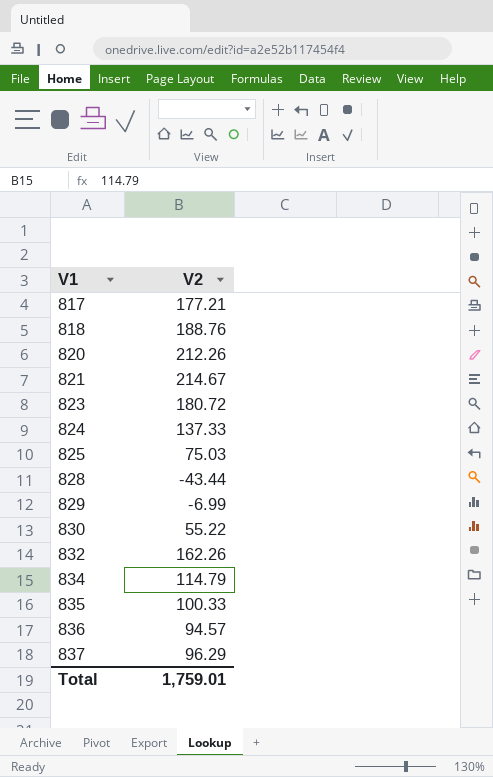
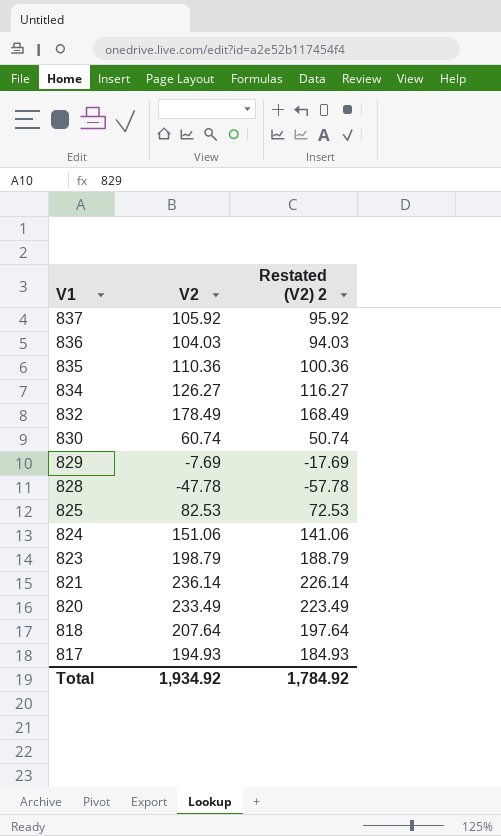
row order: V1 ascending -> V1 descending
column Restated (V2) 2 | formula: none -> [V2] - 10
837 | V2: 96.29 -> 105.92
836 | V2: 94.57 -> 104.03
835 | V2: 100.33 -> 110.36
834 | V2: 114.79 -> 126.27
832 | V2: 162.26 -> 178.49
830 | V2: 55.22 -> 60.74
829 | V2: -6.99 -> -7.69
828 | V2: -43.44 -> -47.78
825 | V2: 75.03 -> 82.53
824 | V2: 137.33 -> 151.06
823 | V2: 180.72 -> 198.79
821 | V2: 214.67 -> 236.14
820 | V2: 212.26 -> 233.49
818 | V2: 188.76 -> 207.64
817 | V2: 177.21 -> 194.93
Total | V2: 1,759.01 -> 1,934.92

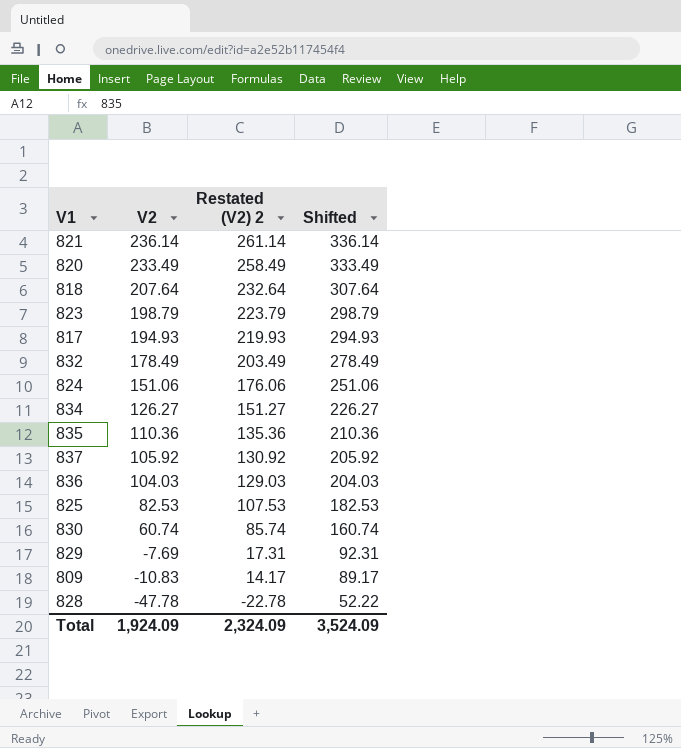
row order: V1 descending -> V2 descending
column Restated (V2) 2 | formula: [V2] - 10 -> [V2] + 25
column Shifted | formula: none -> [V2] + 100
row 809: none -> -10.83 | 14.17 | 89.17
Total | V2: 1,934.92 -> 1,924.09
Total | Restated (V2) 2: 1,784.92 -> 2,324.09

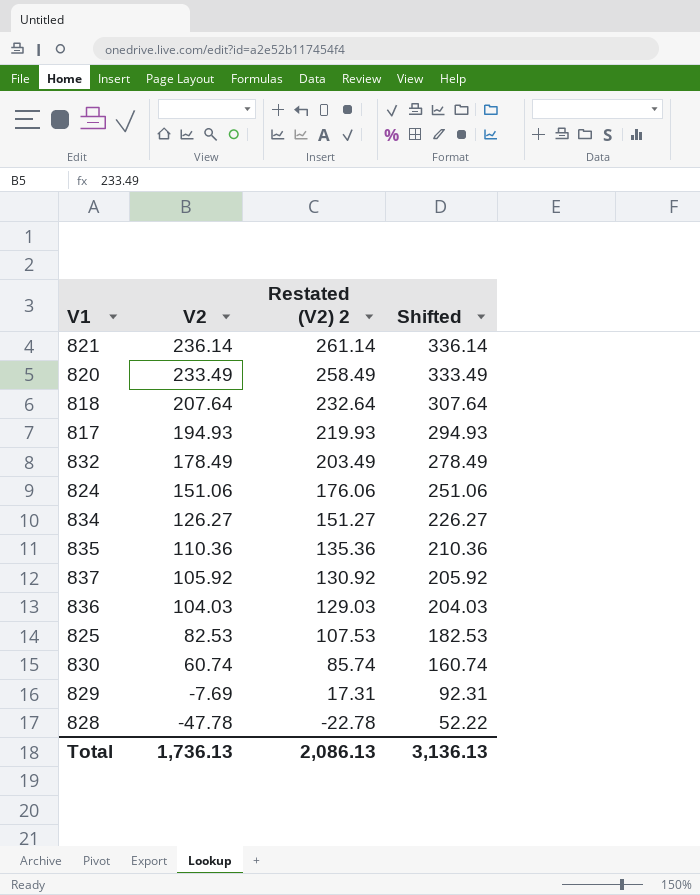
row 823: 198.79 | 223.79 | 298.79 -> none
row 809: -10.83 | 14.17 | 89.17 -> none
Total | V2: 1,924.09 -> 1,736.13
Total | Restated (V2) 2: 2,324.09 -> 2,086.13
Total | Shifted: 3,524.09 -> 3,136.13

